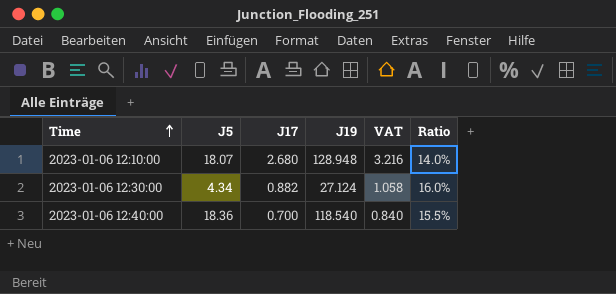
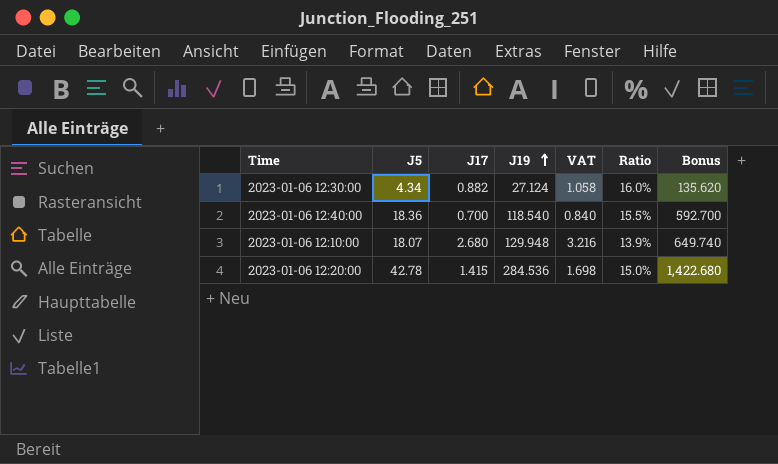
row order: Time ascending -> J19 ascending
column Bonus | formula: none -> [J19] * 5
2023-01-06 12:10:00 | J19: 128.948 -> 129.948
2023-01-06 12:10:00 | Ratio: 14.0% -> 13.9%
row 2023-01-06 12:20:00: none -> 42.78 | 1.415 | 284.536 | 1.698 | 15.0% | 1,422.680

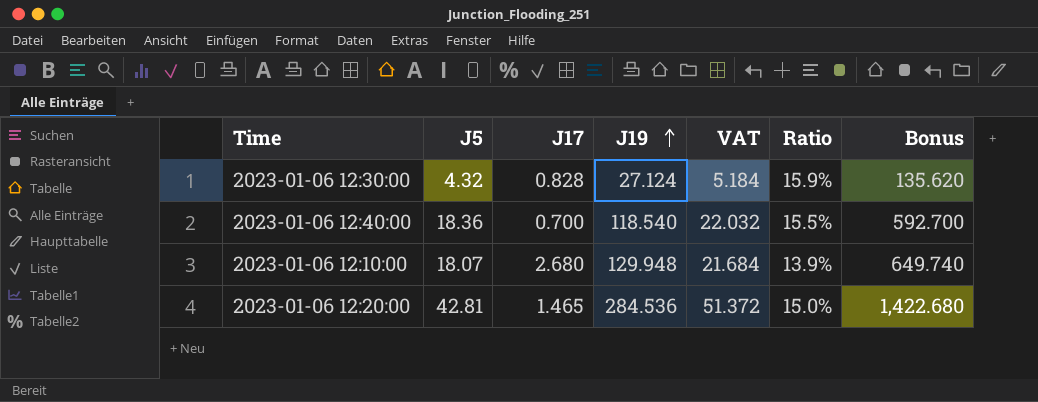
column VAT | formula: [J17] * 1.2 -> [J5] * 1.2
2023-01-06 12:30:00 | J5: 4.34 -> 4.32
2023-01-06 12:30:00 | J17: 0.882 -> 0.828
2023-01-06 12:30:00 | Ratio: 16.0% -> 15.9%
2023-01-06 12:20:00 | J5: 42.78 -> 42.81
2023-01-06 12:20:00 | J17: 1.415 -> 1.465

